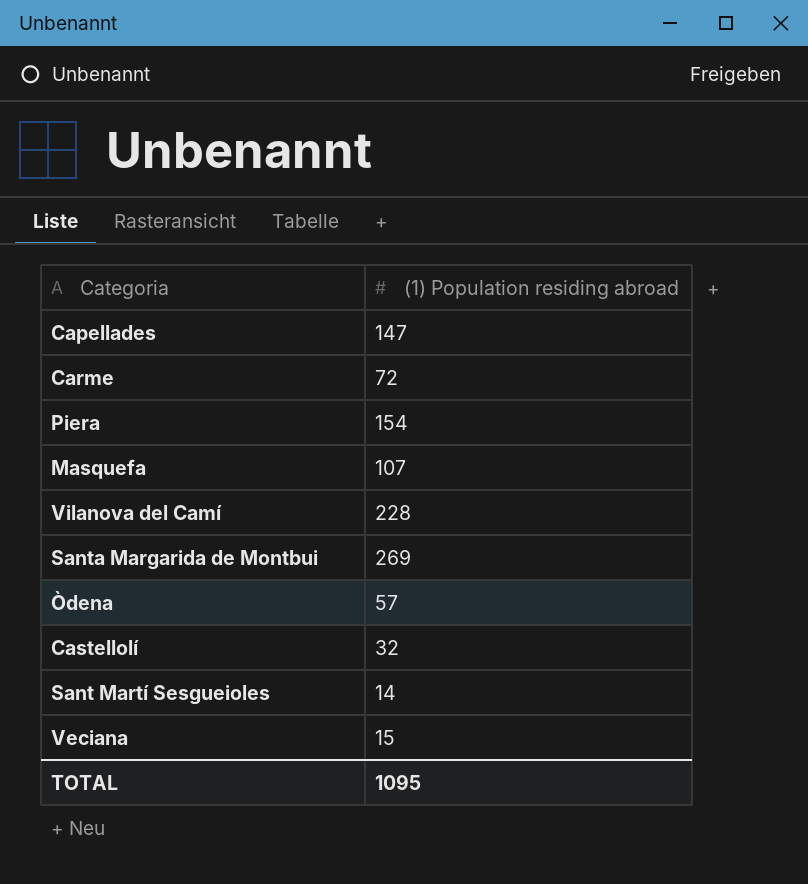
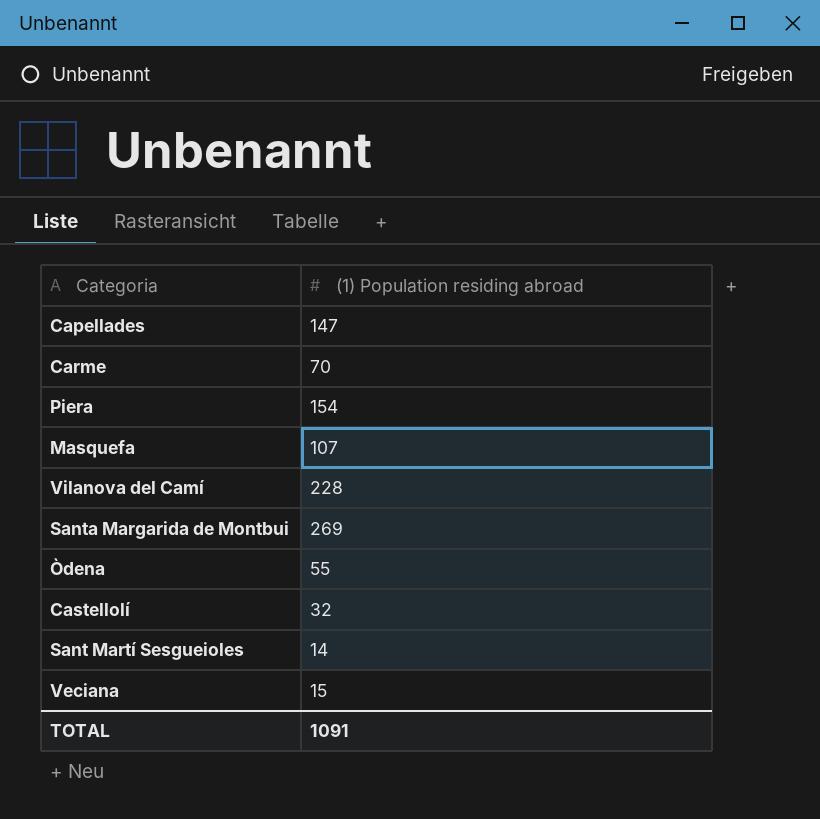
Carme | (1) Population residing abroad: 72 -> 70
Òdena | (1) Population residing abroad: 57 -> 55
TOTAL | (1) Population residing abroad: 1095 -> 1091

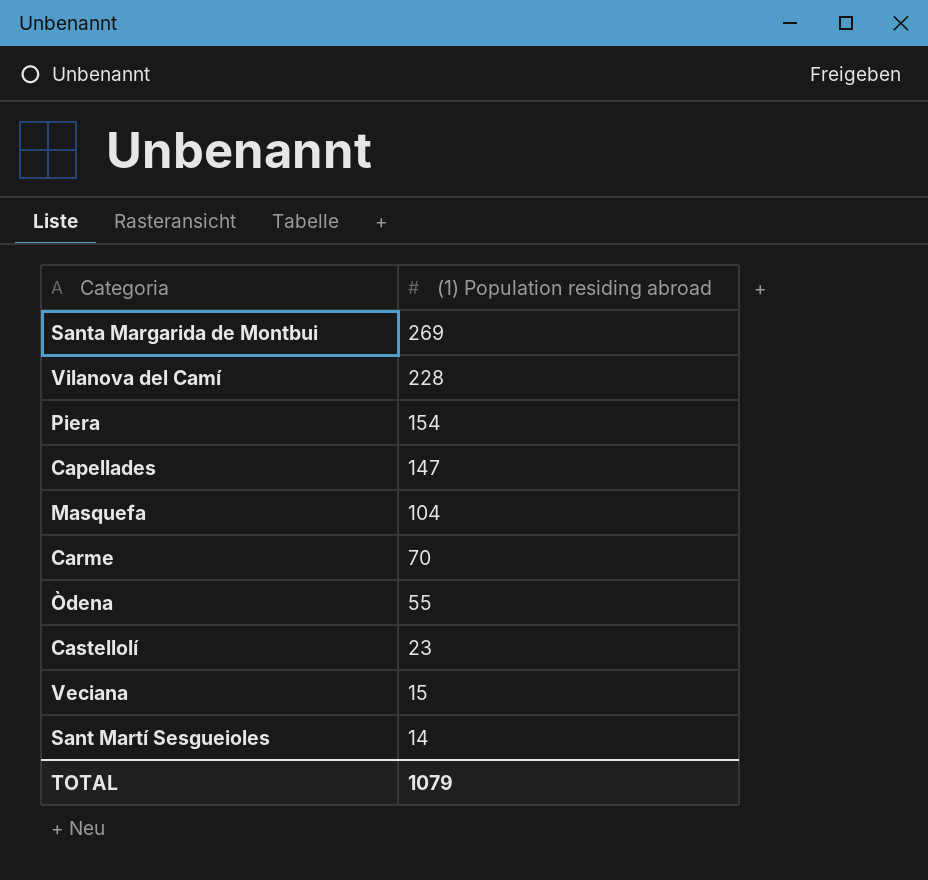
row order: none -> (1) Population residing abroad descending
Masquefa | (1) Population residing abroad: 107 -> 104
Castellolí | (1) Population residing abroad: 32 -> 23
TOTAL | (1) Population residing abroad: 1091 -> 1079

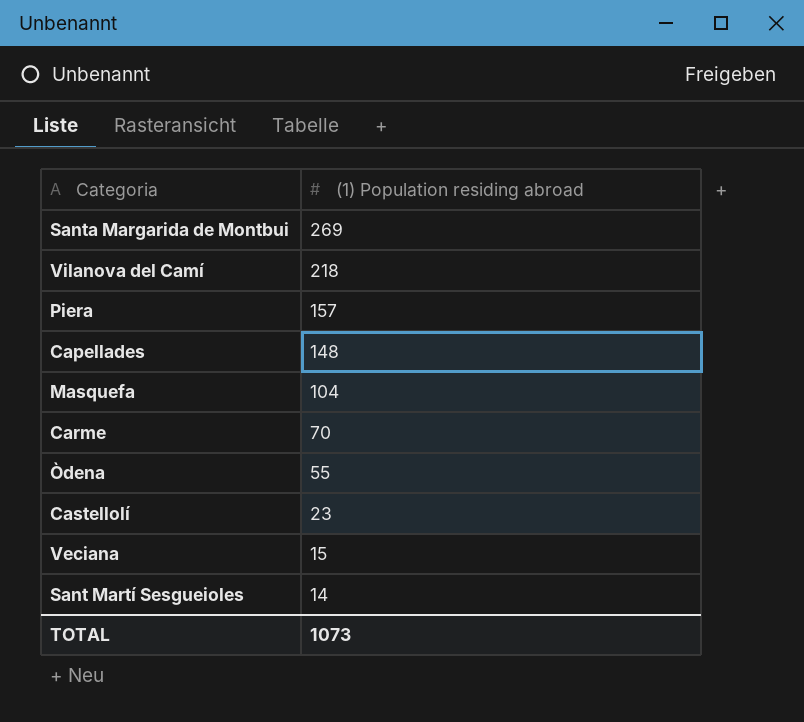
Vilanova del Camí | (1) Population residing abroad: 228 -> 218
Piera | (1) Population residing abroad: 154 -> 157
Capellades | (1) Population residing abroad: 147 -> 148
TOTAL | (1) Population residing abroad: 1079 -> 1073

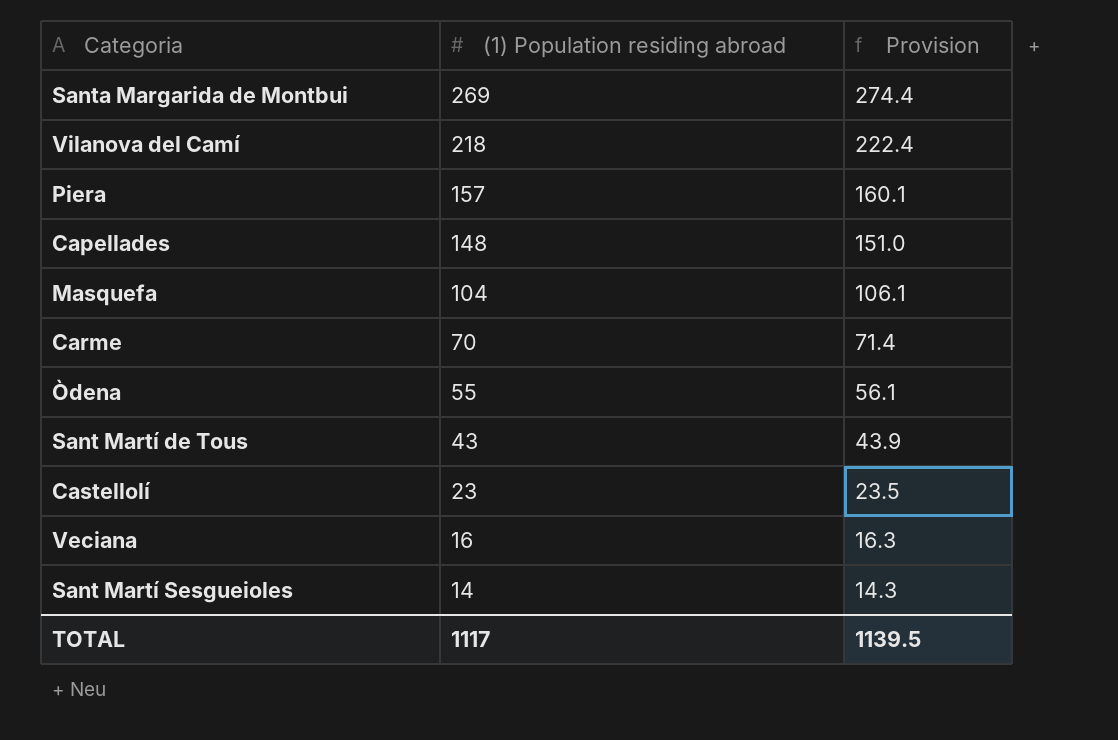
column Provision | formula: none -> [(1) Population residing abroad] * 1.02
row Sant Martí de Tous: none -> 43 | 43.9
Veciana | (1) Population residing abroad: 15 -> 16
TOTAL | (1) Population residing abroad: 1073 -> 1117

